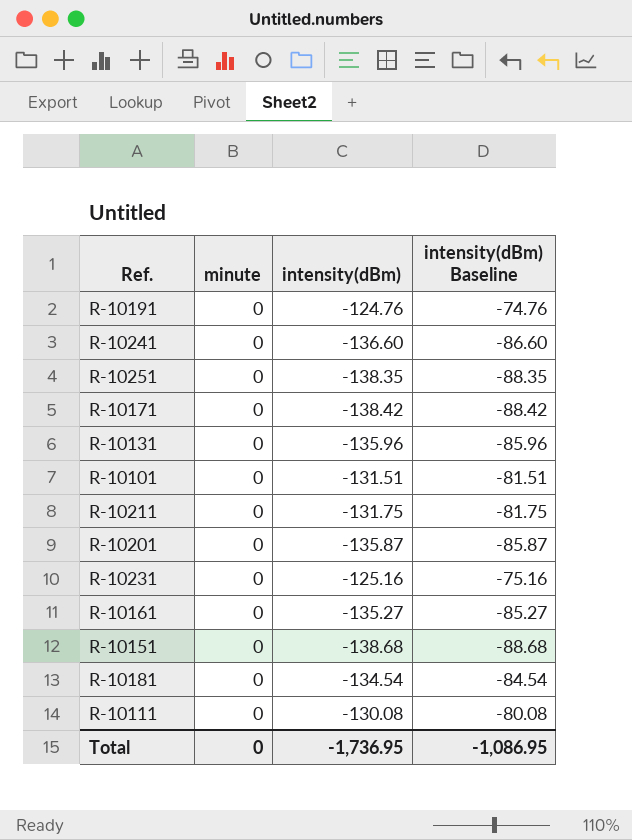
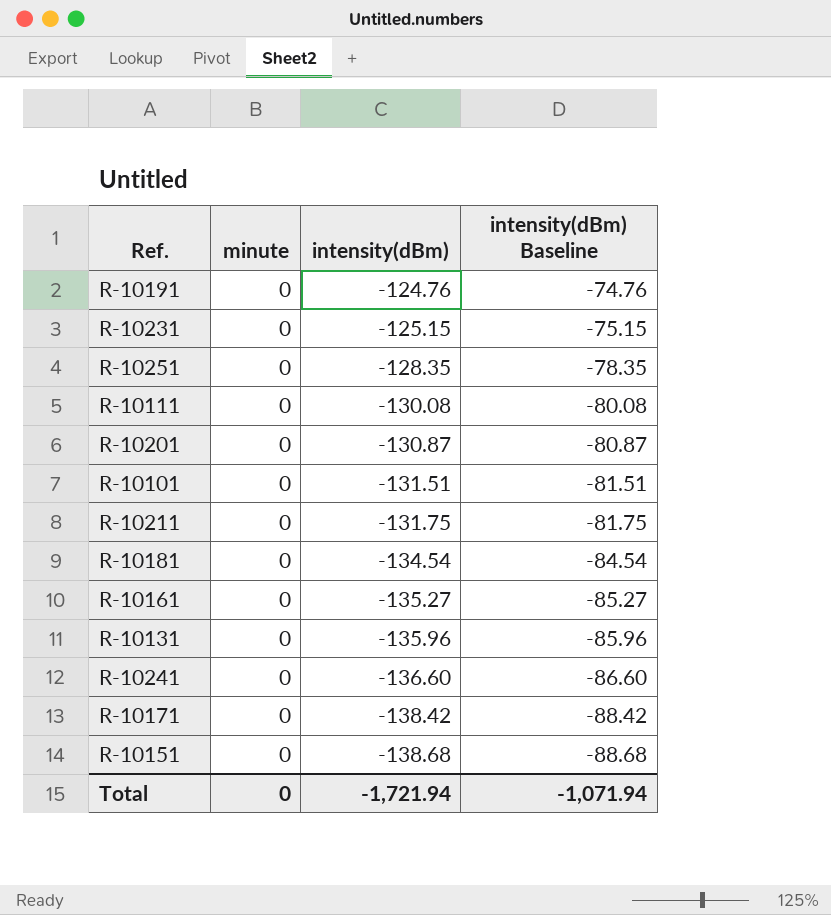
row order: none -> intensity(dBm) descending
R-10231 | intensity(dBm): -125.16 -> -125.15
R-10231 | intensity(dBm) Baseline: -75.16 -> -75.15
R-10251 | intensity(dBm): -138.35 -> -128.35
R-10251 | intensity(dBm) Baseline: -88.35 -> -78.35
R-10201 | intensity(dBm): -135.87 -> -130.87
R-10201 | intensity(dBm) Baseline: -85.87 -> -80.87
Total | intensity(dBm): -1,736.95 -> -1,721.94
Total | intensity(dBm) Baseline: -1,086.95 -> -1,071.94

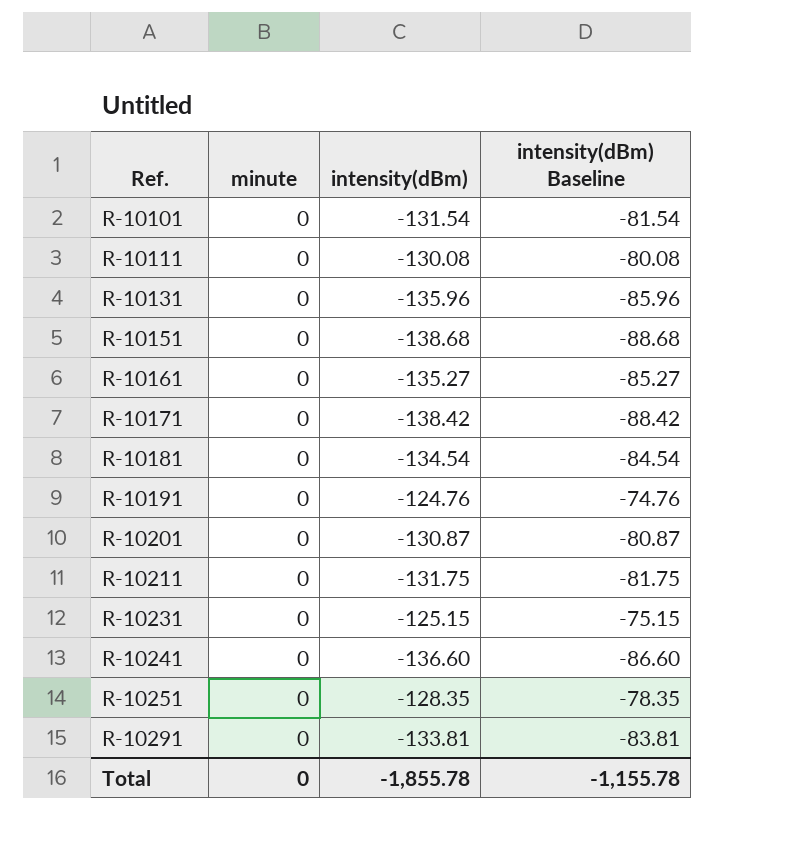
row order: intensity(dBm) descending -> Ref. ascending
R-10101 | intensity(dBm): -131.51 -> -131.54
R-10101 | intensity(dBm) Baseline: -81.51 -> -81.54
row R-10291: none -> 0 | -133.81 | -83.81
Total | intensity(dBm): -1,721.94 -> -1,855.78
Total | intensity(dBm) Baseline: -1,071.94 -> -1,155.78

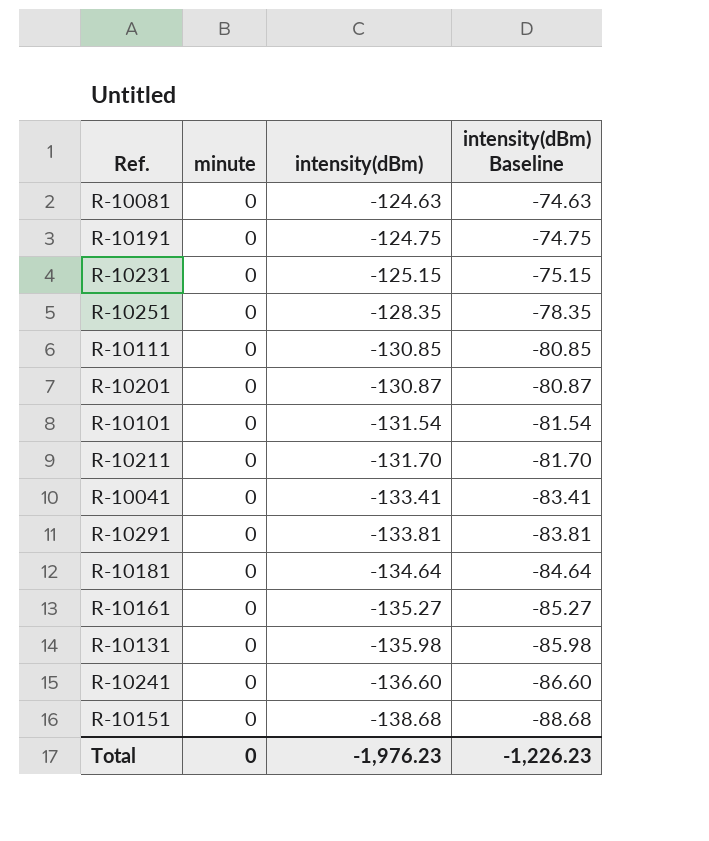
row order: Ref. ascending -> intensity(dBm) descending
row R-10171: 0 | -138.42 | -88.42 -> none
row R-10081: none -> 0 | -124.63 | -74.63
R-10191 | intensity(dBm): -124.76 -> -124.75
R-10191 | intensity(dBm) Baseline: -74.76 -> -74.75
R-10111 | intensity(dBm): -130.08 -> -130.85
R-10111 | intensity(dBm) Baseline: -80.08 -> -80.85
R-10211 | intensity(dBm): -131.75 -> -131.70
R-10211 | intensity(dBm) Baseline: -81.75 -> -81.70
row R-10041: none -> 0 | -133.41 | -83.41
R-10181 | intensity(dBm): -134.54 -> -134.64
R-10181 | intensity(dBm) Baseline: -84.54 -> -84.64
R-10131 | intensity(dBm): -135.96 -> -135.98
R-10131 | intensity(dBm) Baseline: -85.96 -> -85.98
Total | intensity(dBm): -1,855.78 -> -1,976.23
Total | intensity(dBm) Baseline: -1,155.78 -> -1,226.23

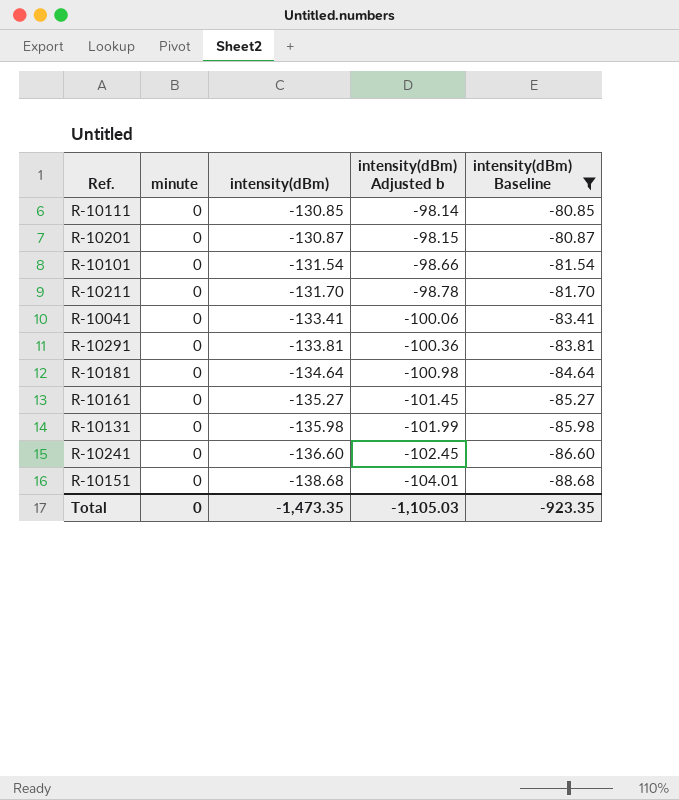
filter: none -> intensity(dBm) Baseline <= -80.85
column intensity(dBm) Adjusted b | formula: none -> [intensity(dBm)] * 0.75
Total | intensity(dBm): -1,976.23 -> -1,473.35
Total | intensity(dBm) Baseline: -1,226.23 -> -923.35

